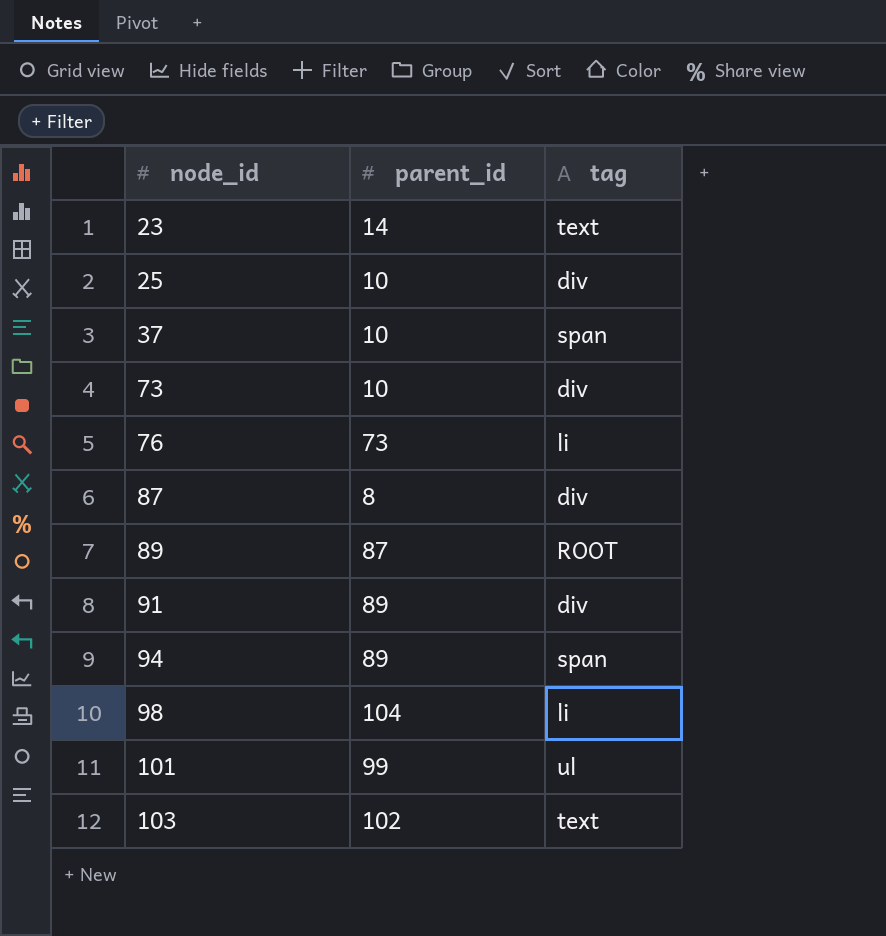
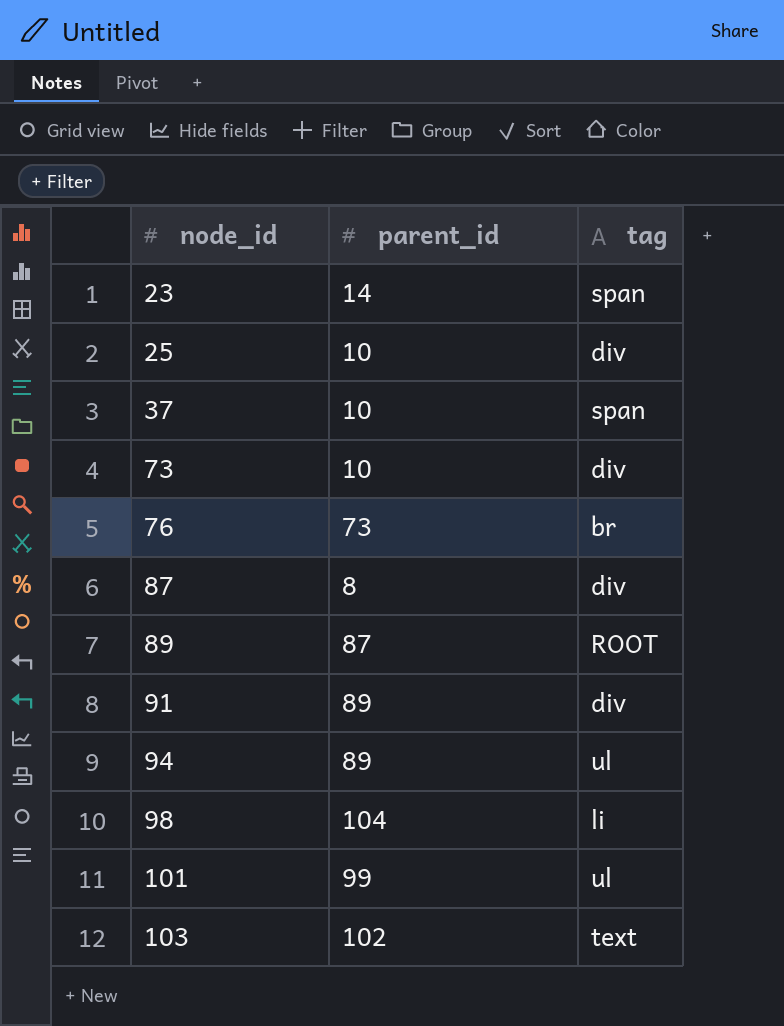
23 | tag: text -> span
76 | tag: li -> br
94 | tag: span -> ul

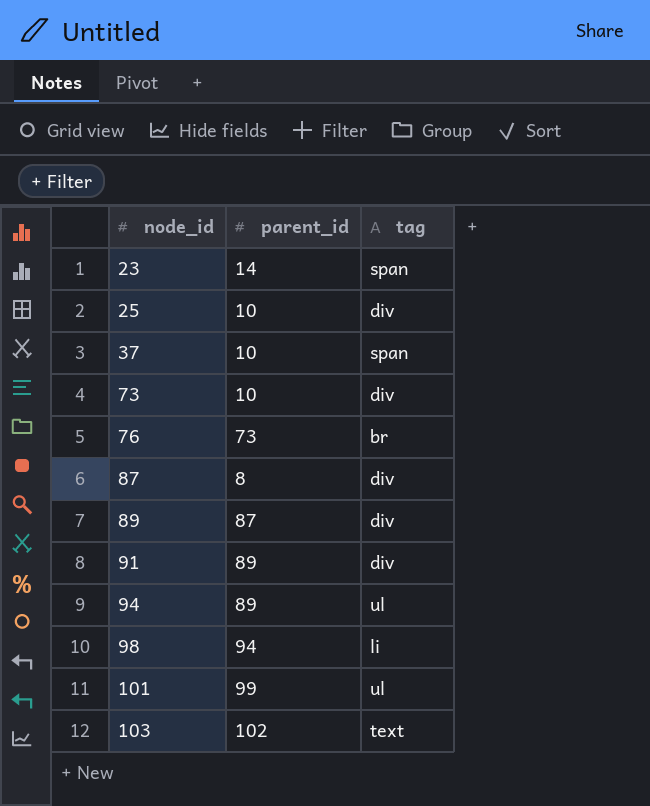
89 | tag: ROOT -> div
98 | parent_id: 104 -> 94

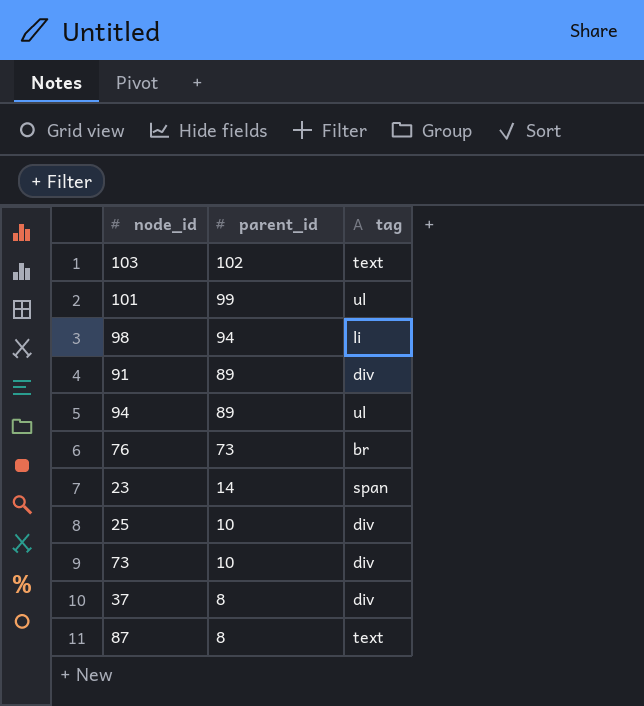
row order: node_id ascending -> parent_id descending
row 89: 87 | div -> none
37 | parent_id: 10 -> 8
37 | tag: span -> div
87 | tag: div -> text

